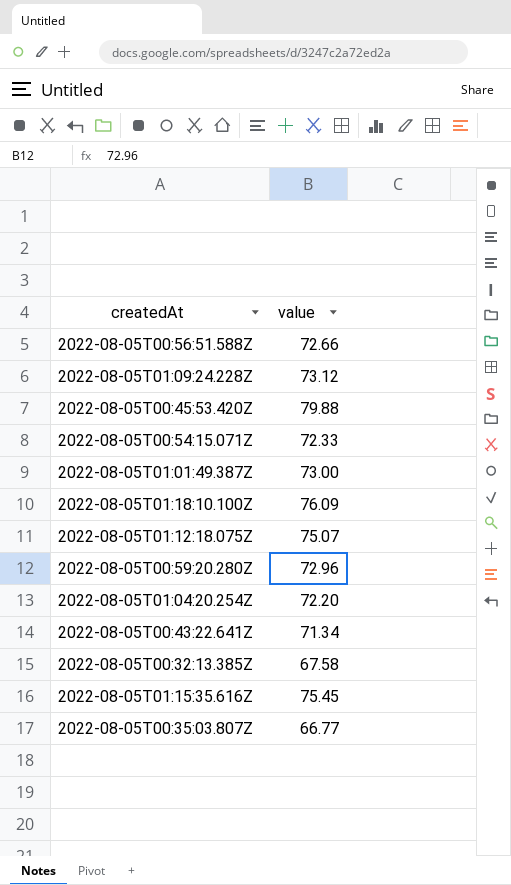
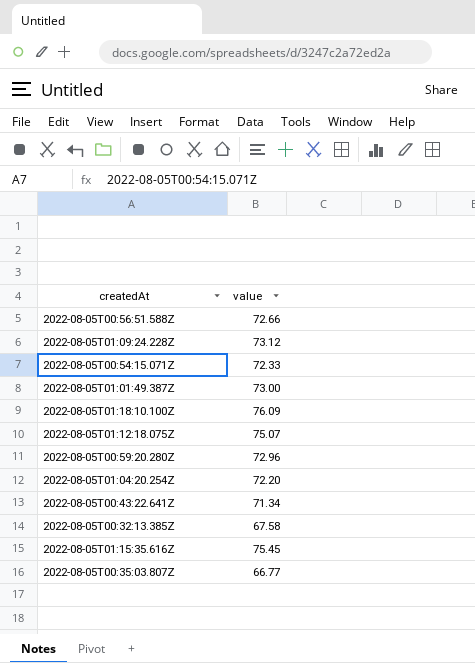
row 2022-08-05T00:45:53.420Z: 79.88 -> none

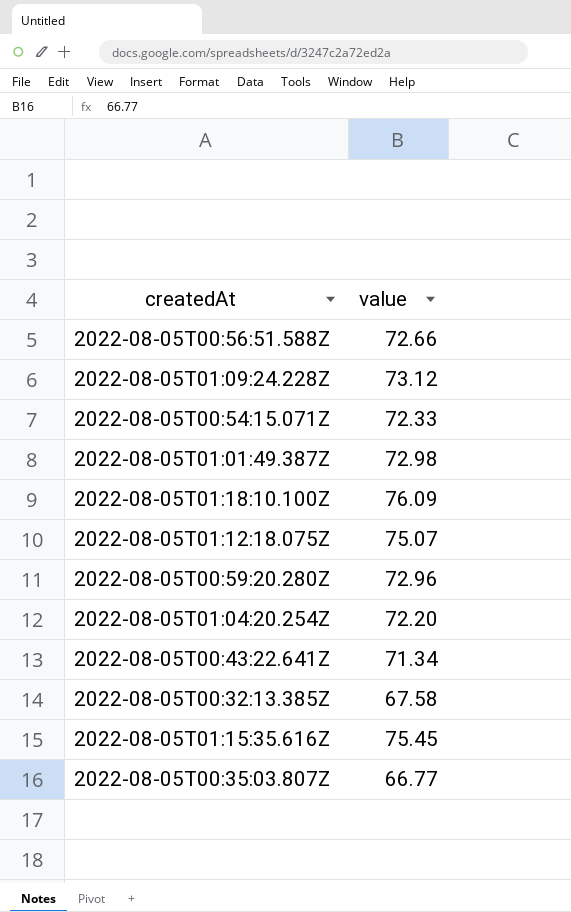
2022-08-05T01:01:49.387Z | value: 73.00 -> 72.98

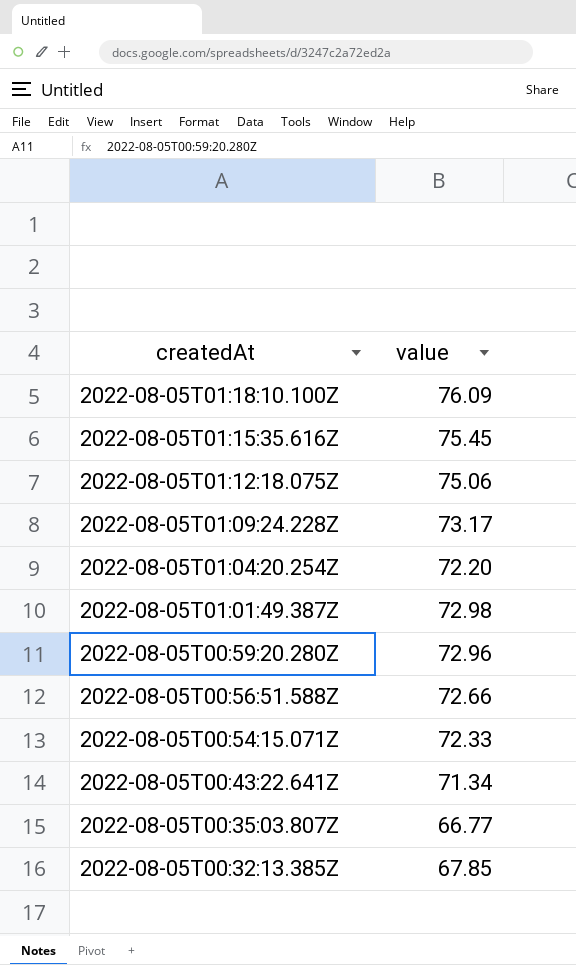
row order: none -> createdAt descending
2022-08-05T01:12:18.075Z | value: 75.07 -> 75.06
2022-08-05T01:09:24.228Z | value: 73.12 -> 73.17
2022-08-05T00:32:13.385Z | value: 67.58 -> 67.85

